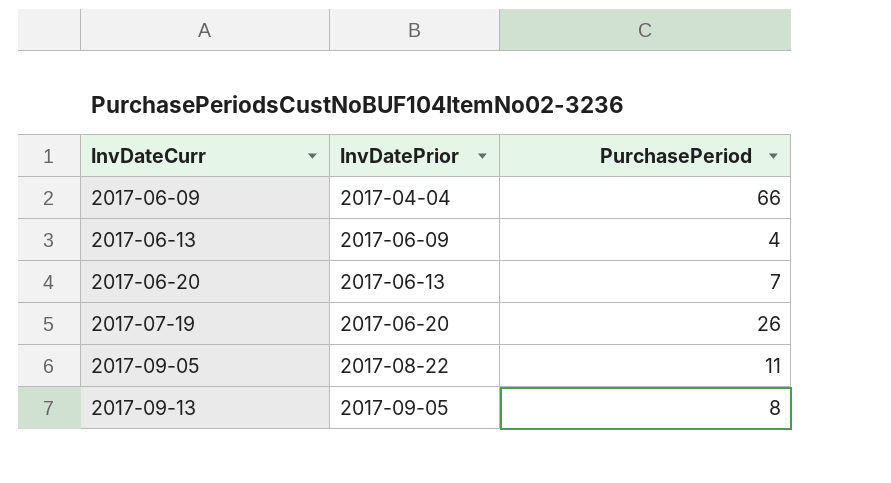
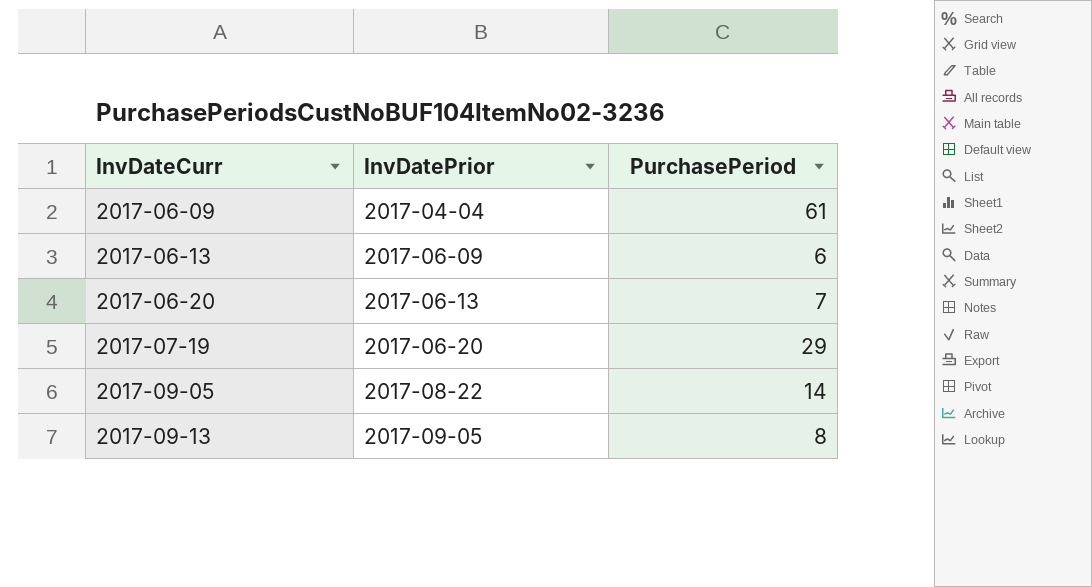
2017-06-09 | PurchasePeriod: 66 -> 61
2017-06-13 | PurchasePeriod: 4 -> 6
2017-07-19 | PurchasePeriod: 26 -> 29
2017-09-05 | PurchasePeriod: 11 -> 14

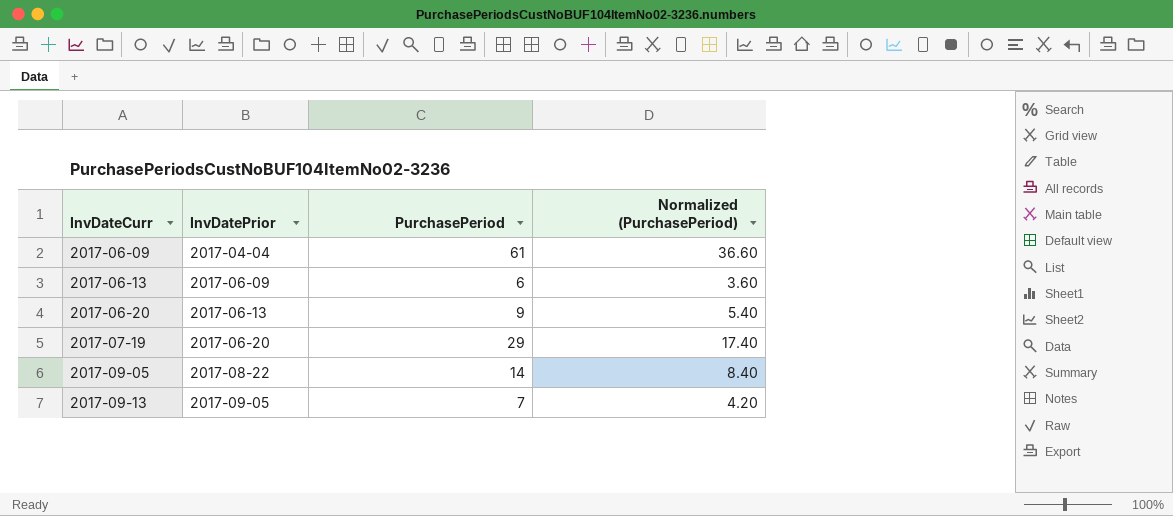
column Normalized (PurchasePeriod) | formula: none -> [PurchasePeriod] * 0.6
2017-06-20 | PurchasePeriod: 7 -> 9
2017-09-13 | PurchasePeriod: 8 -> 7

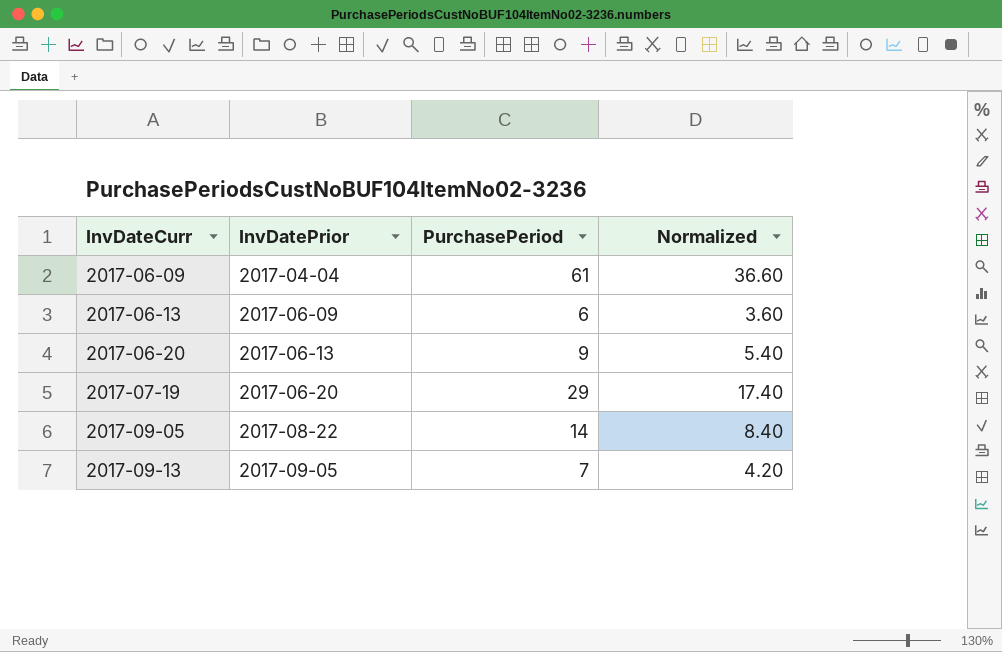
column name: Normalized (PurchasePeriod) -> Normalized

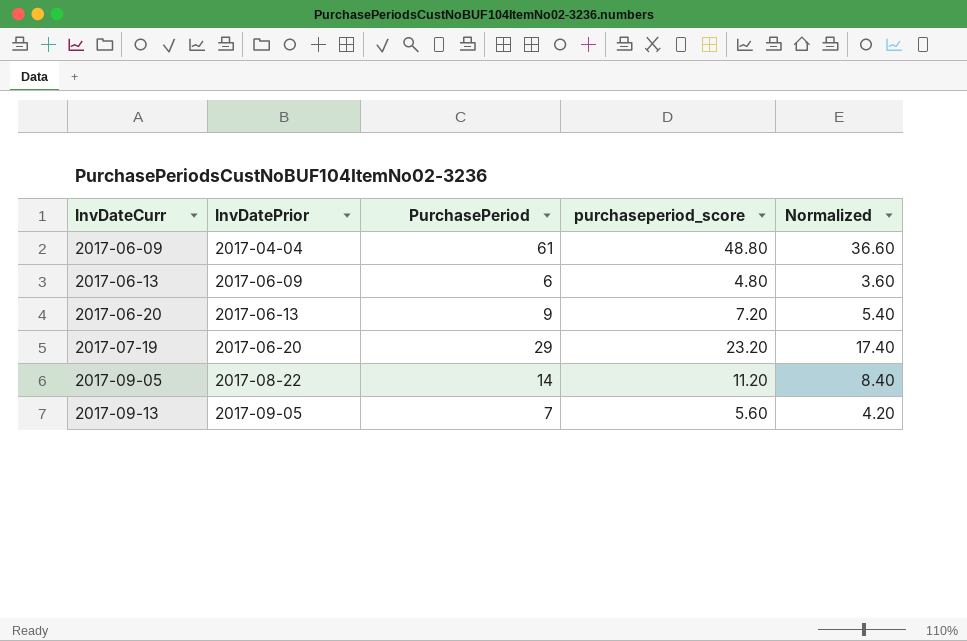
column purchaseperiod_score | formula: none -> [PurchasePeriod] * 0.8

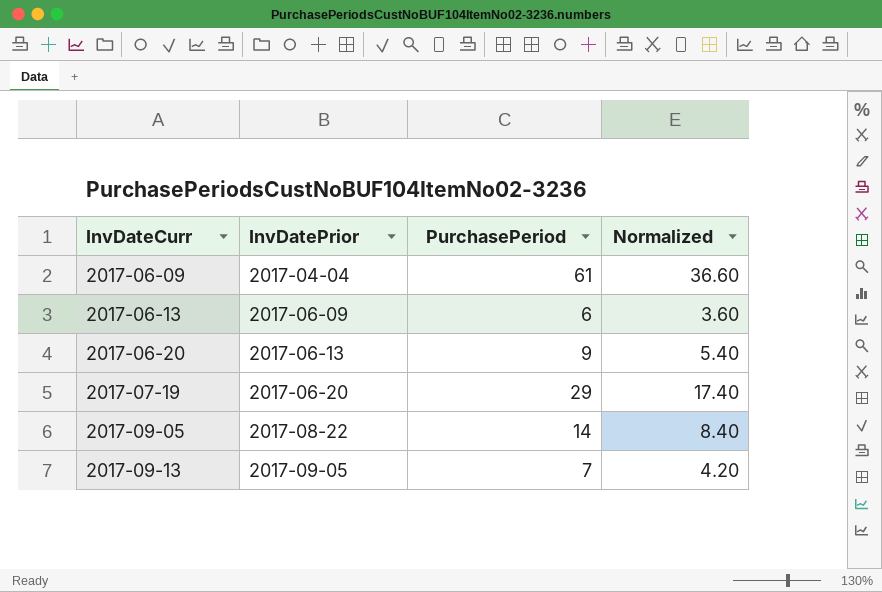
column purchaseperiod_score | formula: [PurchasePeriod] * 0.8 -> none

